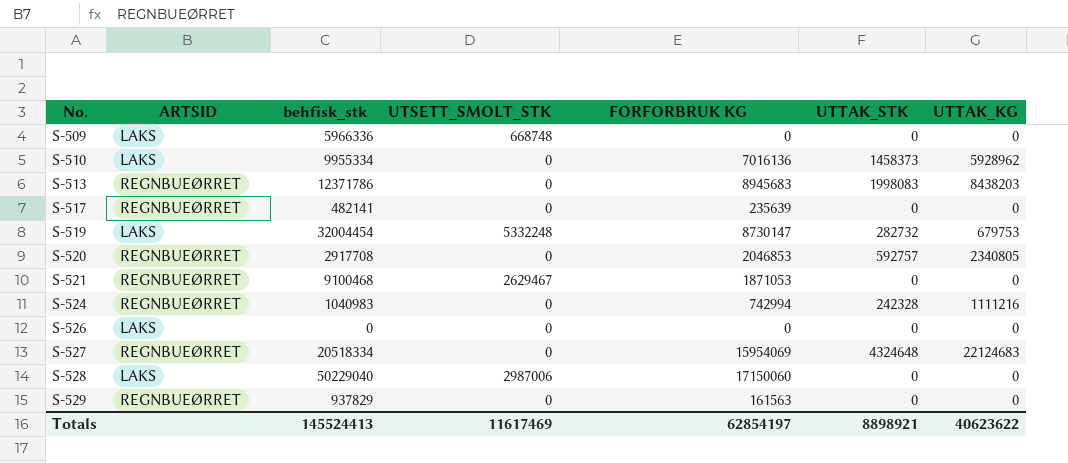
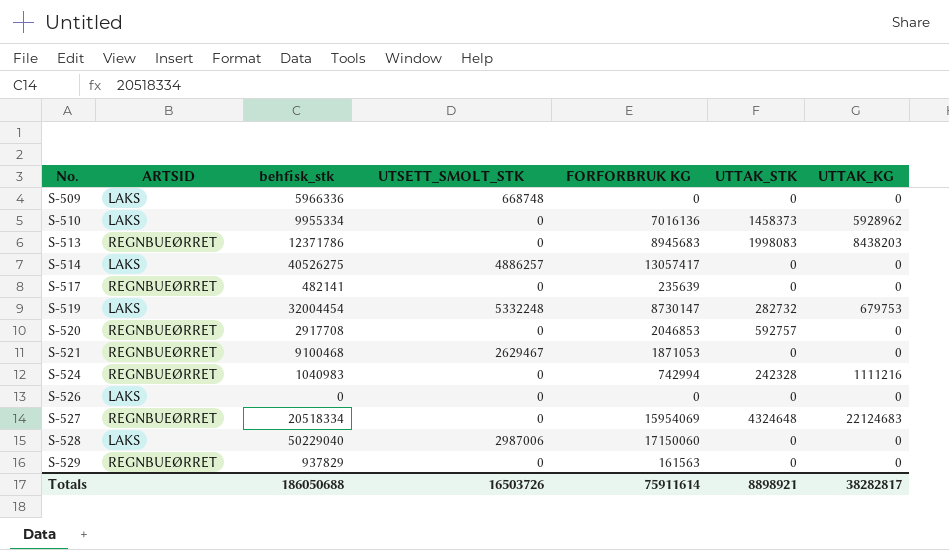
row S-514: none -> LAKS | 40526275 | 4886257 | 13057417 | 0 | 0
S-520 | UTTAK_KG: 2340805 -> 0
Totals | behfisk_stk: 145524413 -> 186050688
Totals | UTSETT_SMOLT_STK: 11617469 -> 16503726
Totals | FORFORBRUK KG: 62854197 -> 75911614
Totals | UTTAK_KG: 40623622 -> 38282817

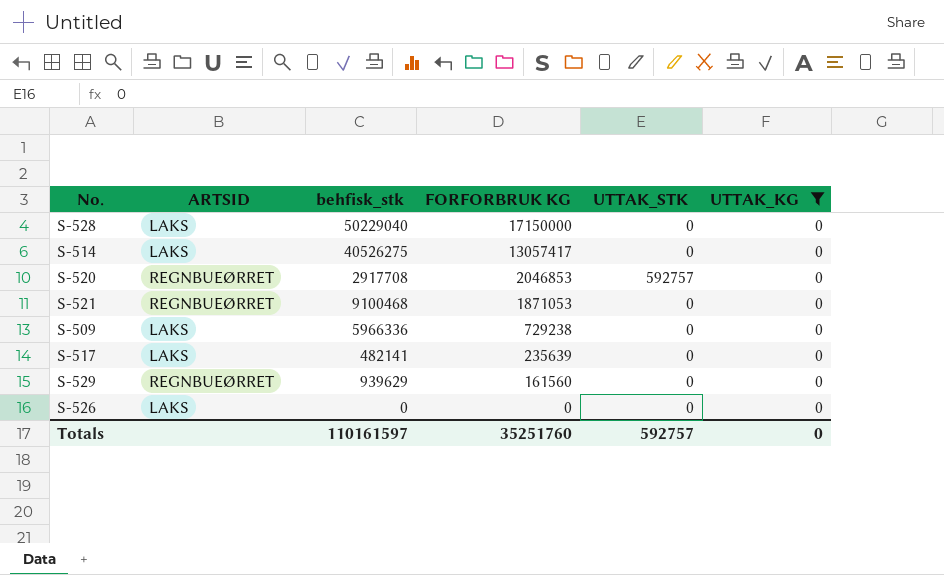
filter: none -> UTTAK_KG = 0
row order: No. ascending -> FORFORBRUK KG descending
column UTSETT_SMOLT_STK | position: 4 -> none
S-528 | FORFORBRUK KG: 17150060 -> 17150000
S-509 | FORFORBRUK KG: 0 -> 729238
S-517 | ARTSID: REGNBUEØRRET -> LAKS
S-529 | behfisk_stk: 937829 -> 939629
S-529 | FORFORBRUK KG: 161563 -> 161560
Totals | behfisk_stk: 186050688 -> 110161597
Totals | FORFORBRUK KG: 75911614 -> 35251760
Totals | UTTAK_STK: 8898921 -> 592757
Totals | UTTAK_KG: 38282817 -> 0

